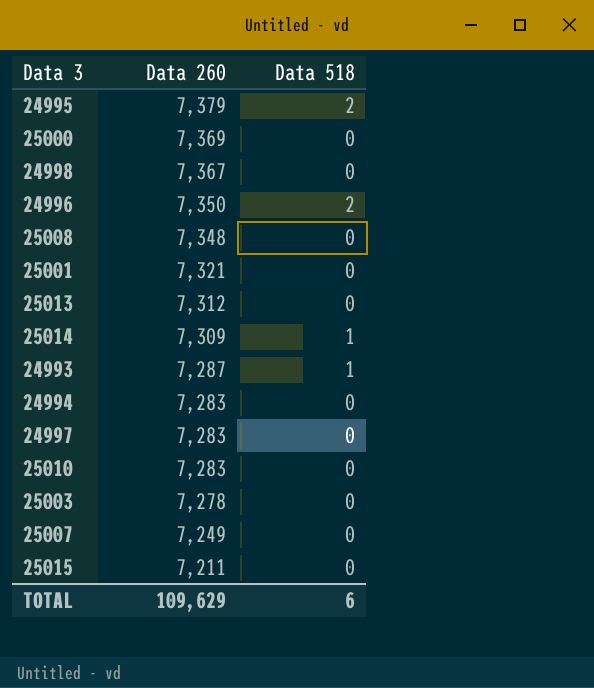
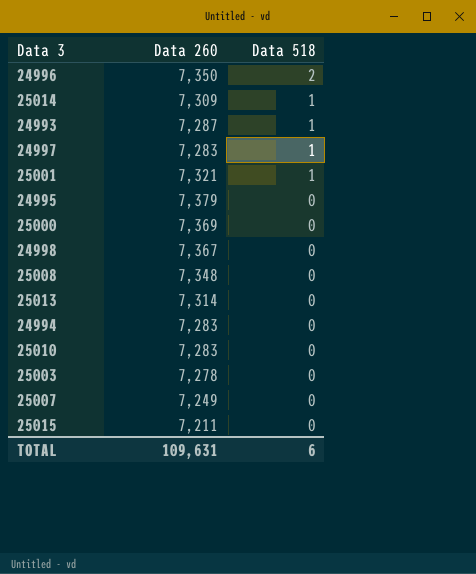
row order: Data 260 descending -> Data 518 descending
24997 | Data 518: 0 -> 1
25001 | Data 518: 0 -> 1
24995 | Data 518: 2 -> 0
25013 | Data 260: 7,312 -> 7,314
TOTAL | Data 260: 109,629 -> 109,631

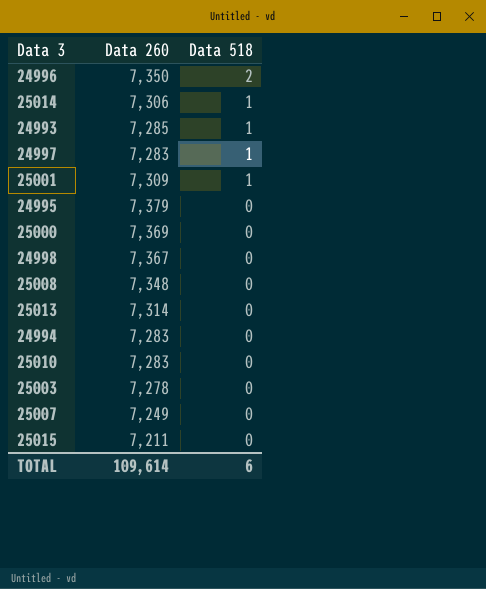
25014 | Data 260: 7,309 -> 7,306
24993 | Data 260: 7,287 -> 7,285
25001 | Data 260: 7,321 -> 7,309
TOTAL | Data 260: 109,631 -> 109,614

